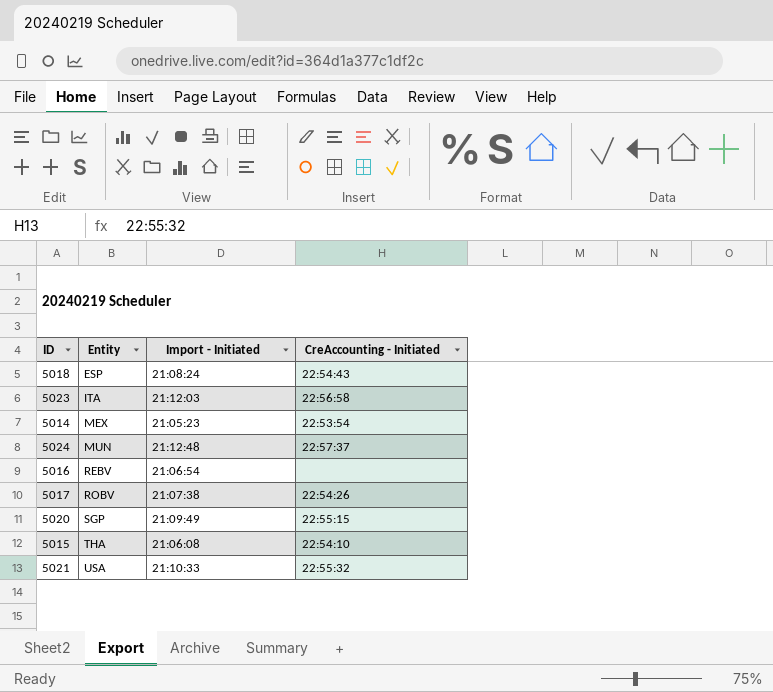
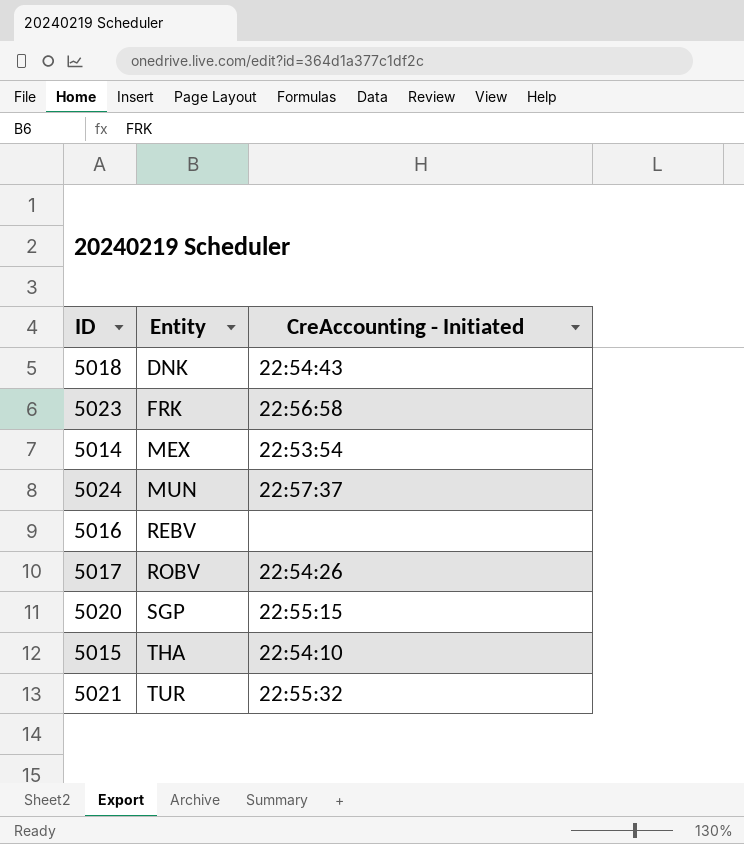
column Import - Initiated | position: 3 -> none
5018 | Entity: ESP -> DNK
5023 | Entity: ITA -> FRK
5021 | Entity: USA -> TUR

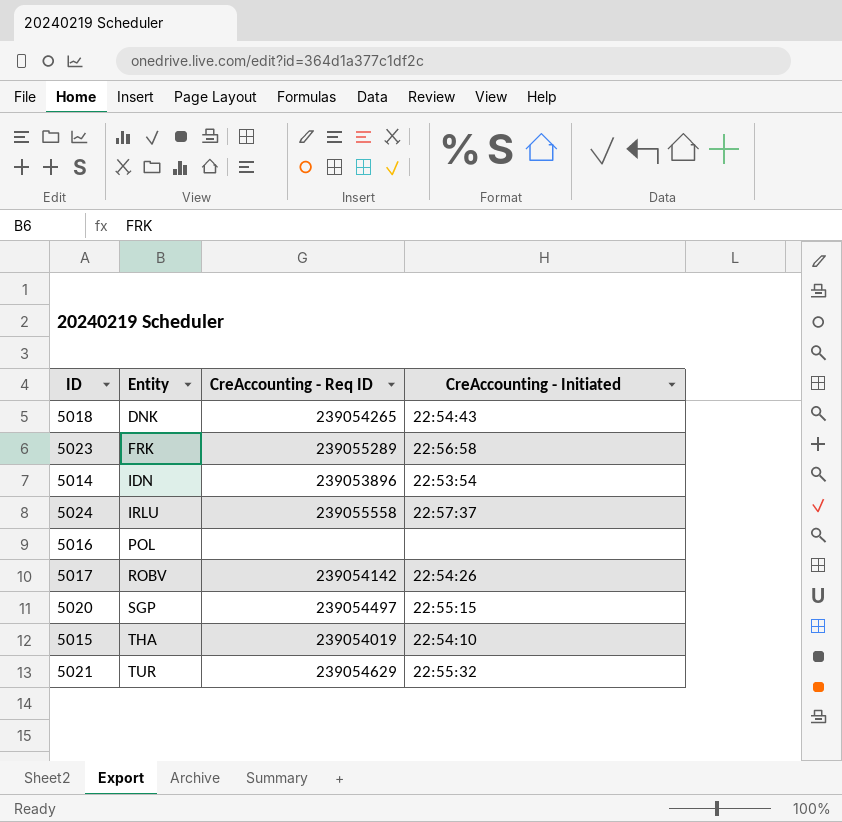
column CreAccounting - Req ID | position: none -> 3
5014 | Entity: MEX -> IDN
5024 | Entity: MUN -> IRLU
5016 | Entity: REBV -> POL

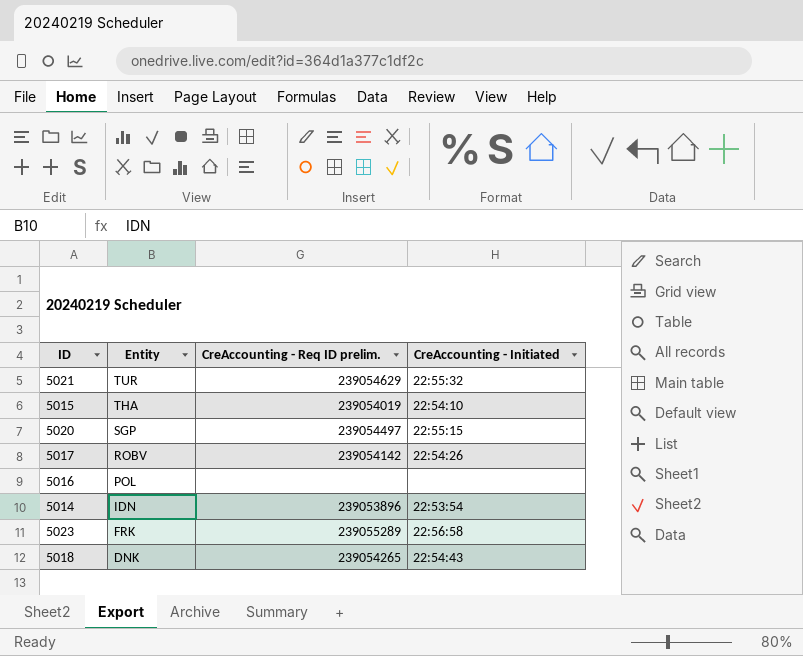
row order: Entity ascending -> Entity descending
column name: CreAccounting - Req ID -> CreAccounting - Req ID prelim.
row 5024: IRLU | 239055558 | 22:57:37 -> none

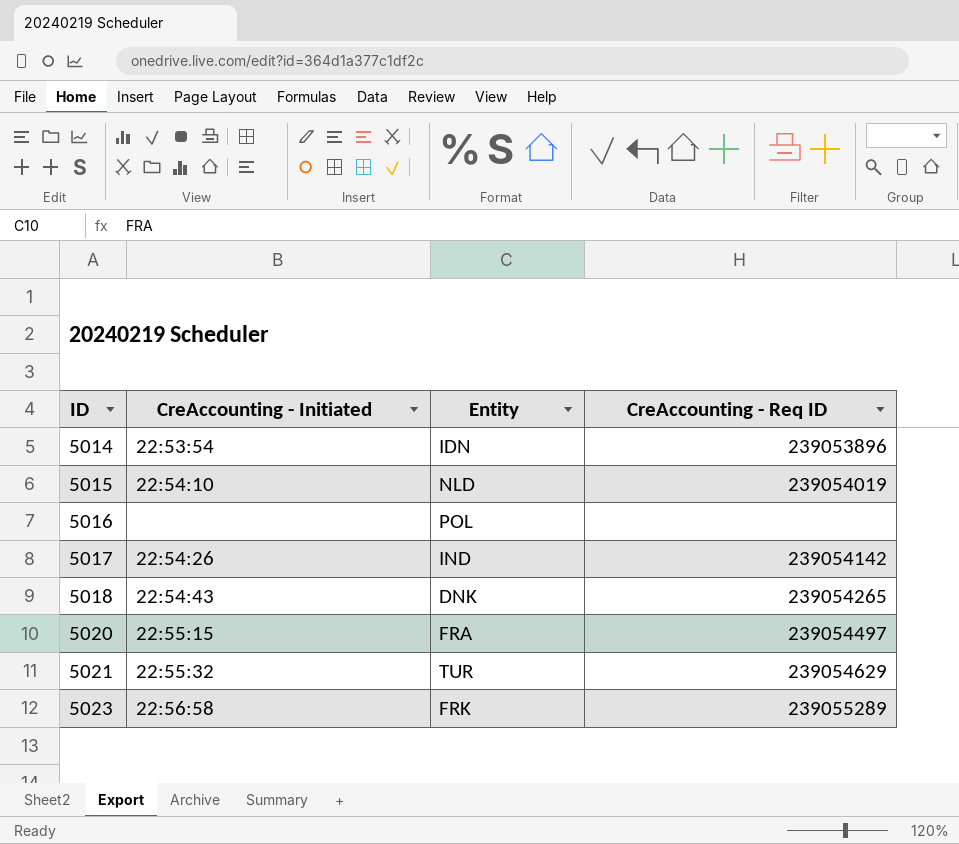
row order: Entity descending -> ID ascending
column CreAccounting - Initiated | position: 4 -> 2
column name: CreAccounting - Req ID prelim. -> CreAccounting - Req ID
5015 | Entity: THA -> NLD
5017 | Entity: ROBV -> IND
5020 | Entity: SGP -> FRA

